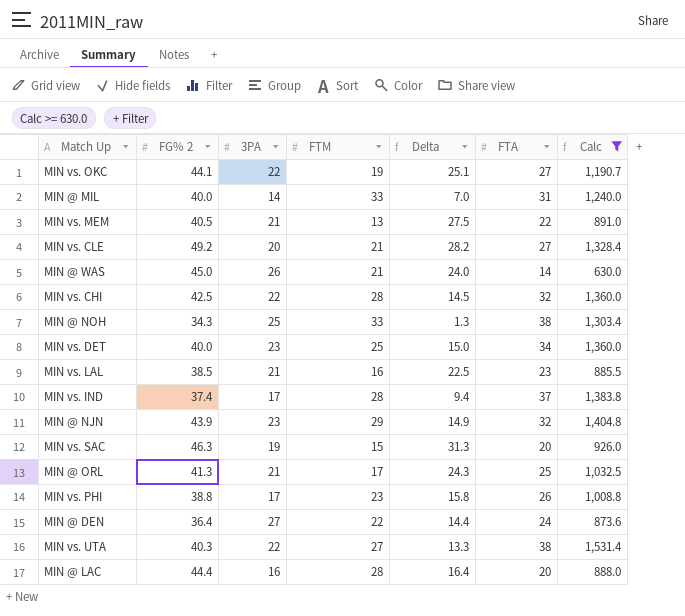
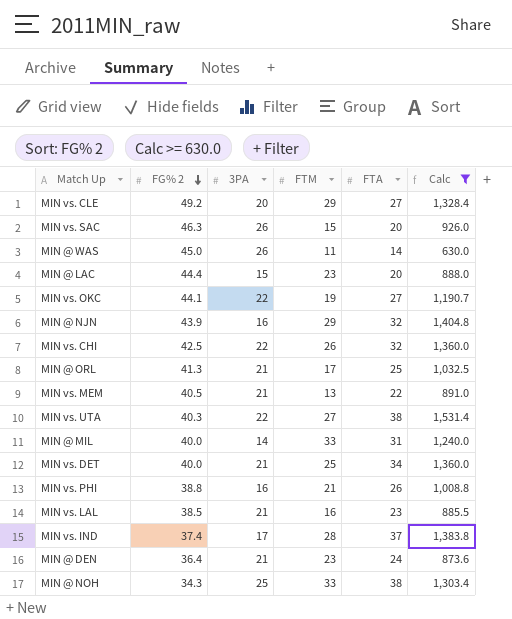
row order: none -> FG% 2 descending
column Delta | formula: [FG% 2] - [FTM] -> none
MIN vs. CLE | FTM: 21 -> 29
MIN vs. SAC | 3PA: 19 -> 26
MIN @ WAS | FTM: 21 -> 11
MIN @ LAC | 3PA: 16 -> 15
MIN @ LAC | FTM: 28 -> 23
MIN @ NJN | 3PA: 23 -> 16
MIN vs. CHI | FTM: 28 -> 26
MIN vs. DET | 3PA: 23 -> 21
MIN vs. PHI | 3PA: 17 -> 16
MIN vs. PHI | FTM: 23 -> 21
MIN @ DEN | 3PA: 27 -> 21
MIN @ DEN | FTM: 22 -> 23

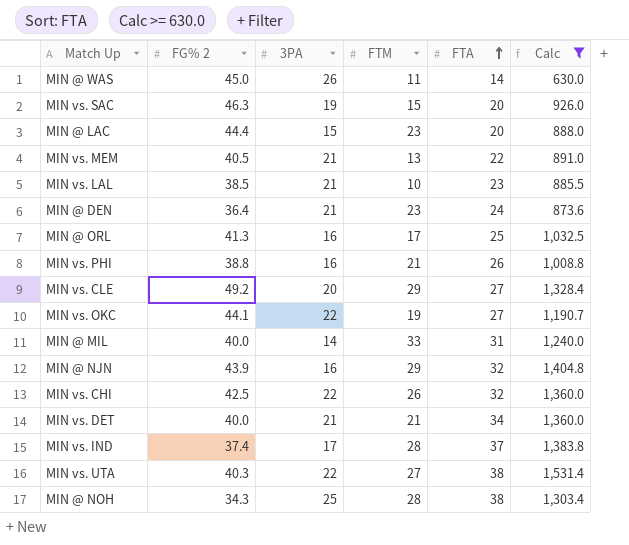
row order: FG% 2 descending -> FTA ascending
MIN vs. SAC | 3PA: 26 -> 19
MIN vs. LAL | FTM: 16 -> 10
MIN @ ORL | 3PA: 21 -> 16
MIN vs. DET | FTM: 25 -> 21
MIN @ NOH | FTM: 33 -> 28

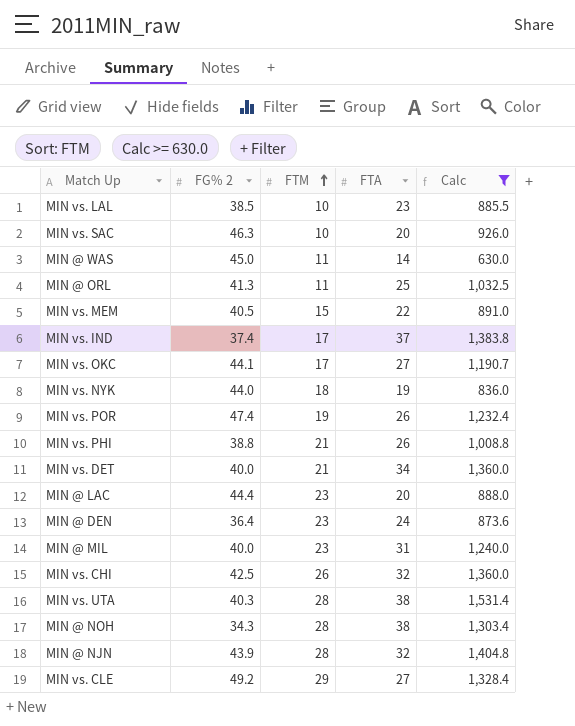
row order: FTA ascending -> FTM ascending
column 3PA | position: 3 -> none
MIN vs. SAC | FTM: 15 -> 10
MIN @ ORL | FTM: 17 -> 11
MIN vs. MEM | FTM: 13 -> 15
MIN vs. IND | FTM: 28 -> 17
MIN vs. OKC | FTM: 19 -> 17
row MIN vs. NYK: none -> 44.0 | 18 | 19 | 836.0
row MIN vs. POR: none -> 47.4 | 19 | 26 | 1,232.4
MIN @ MIL | FTM: 33 -> 23
MIN vs. UTA | FTM: 27 -> 28
MIN @ NJN | FTM: 29 -> 28

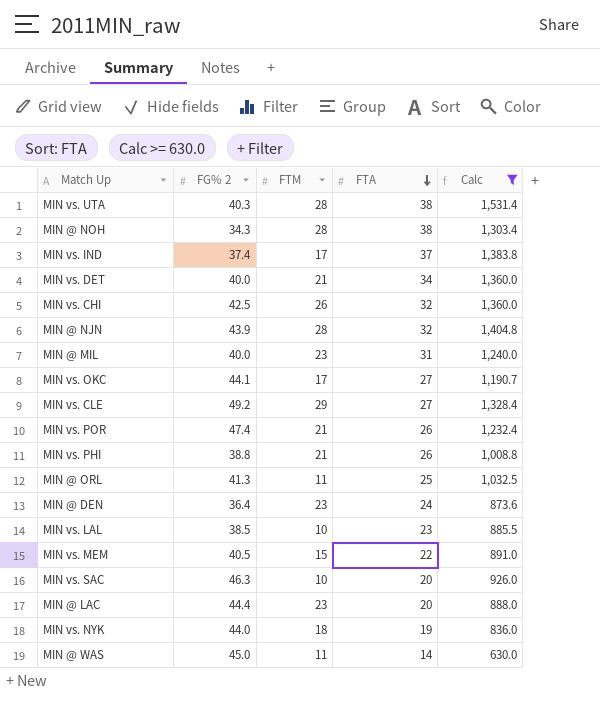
row order: FTM ascending -> FTA descending
MIN vs. POR | FTM: 19 -> 21

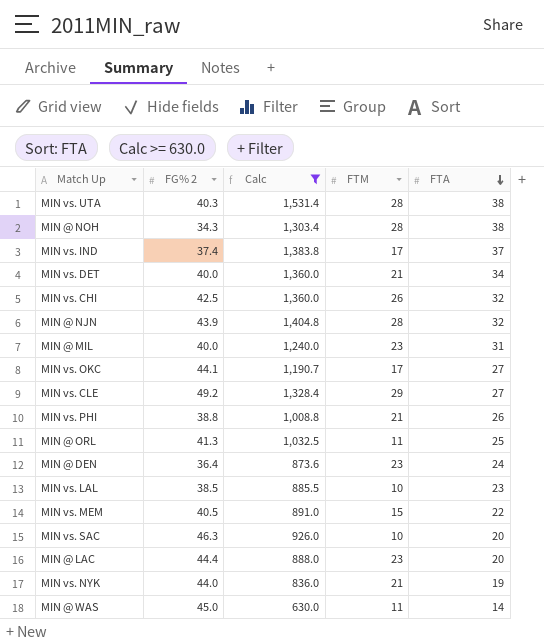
column Calc | position: 5 -> 3
row MIN vs. POR: 47.4 | 21 | 26 | 1,232.4 -> none
MIN vs. NYK | FTM: 18 -> 21

